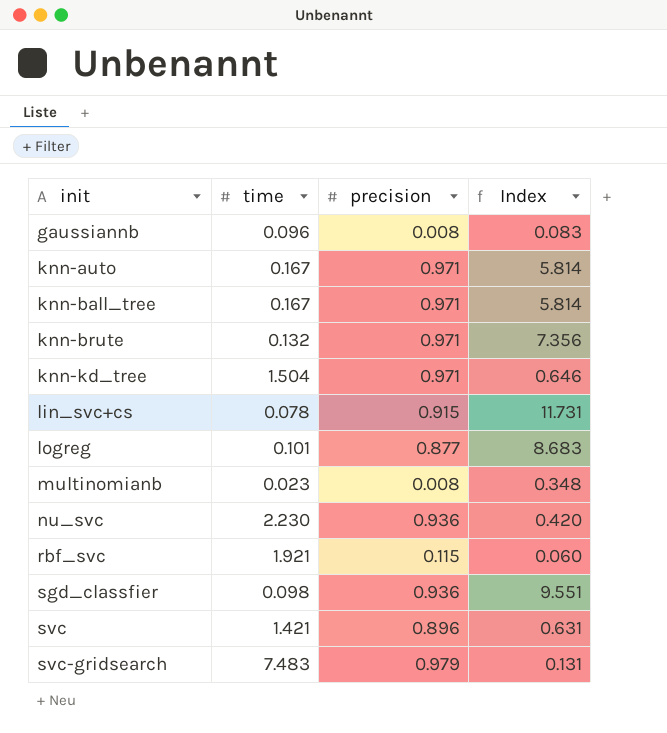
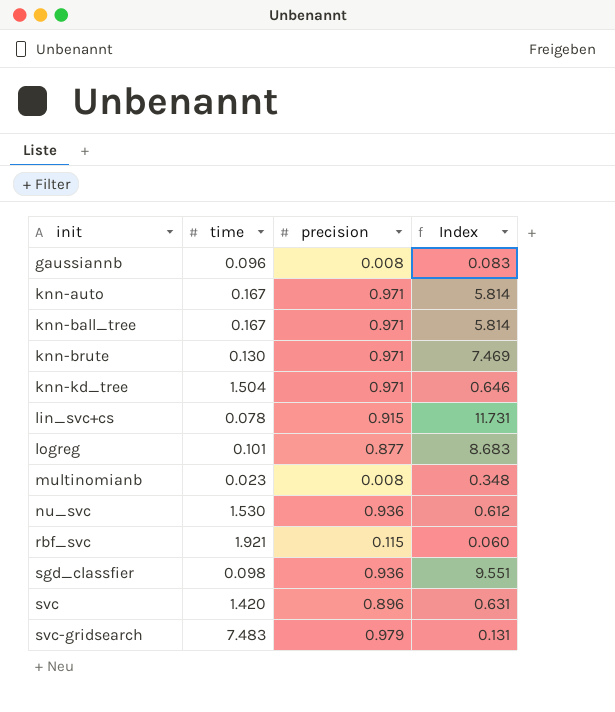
knn-brute | time: 0.132 -> 0.130
knn-brute | Index: 7.356 -> 7.469
nu_svc | time: 2.230 -> 1.530
nu_svc | Index: 0.420 -> 0.612
svc | time: 1.421 -> 1.420

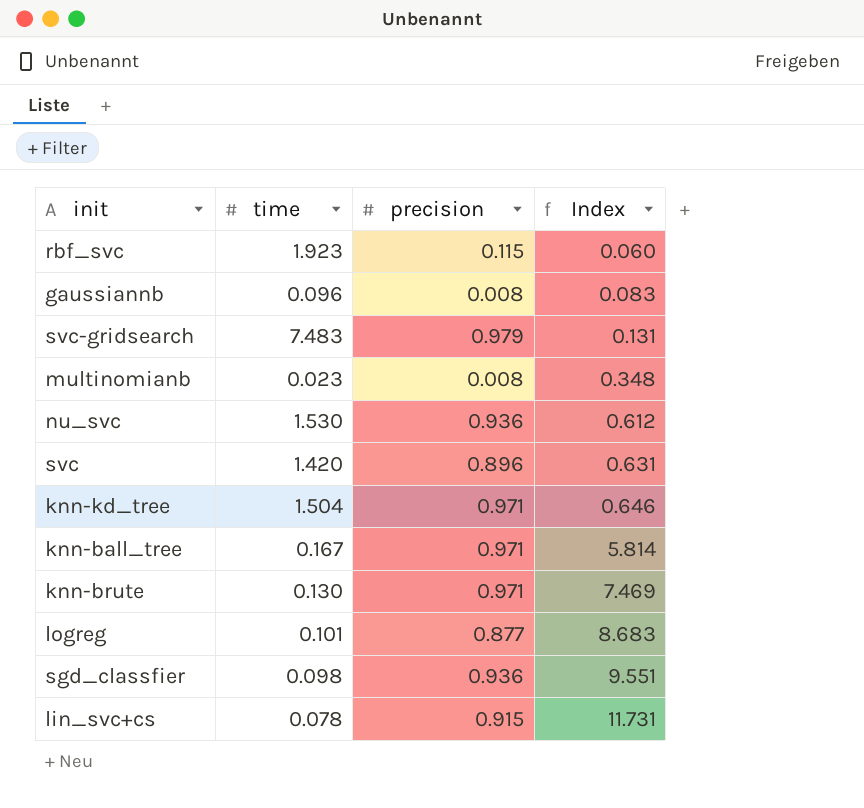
row order: init ascending -> Index ascending
row knn-auto: 0.167 | 0.971 | 5.814 -> none
rbf_svc | time: 1.921 -> 1.923

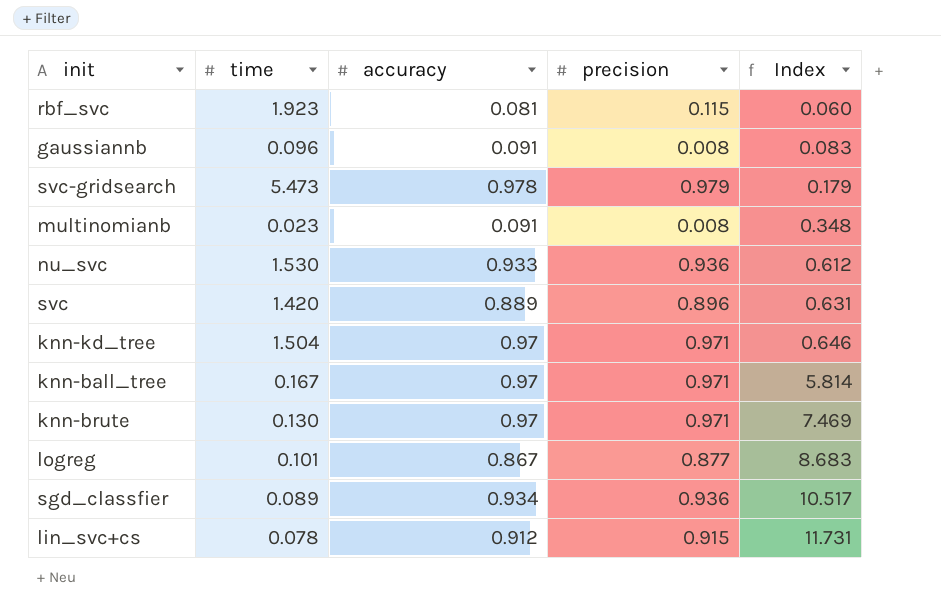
column accuracy | position: none -> 3
svc-gridsearch | time: 7.483 -> 5.473
svc-gridsearch | Index: 0.131 -> 0.179
sgd_classfier | time: 0.098 -> 0.089
sgd_classfier | Index: 9.551 -> 10.517

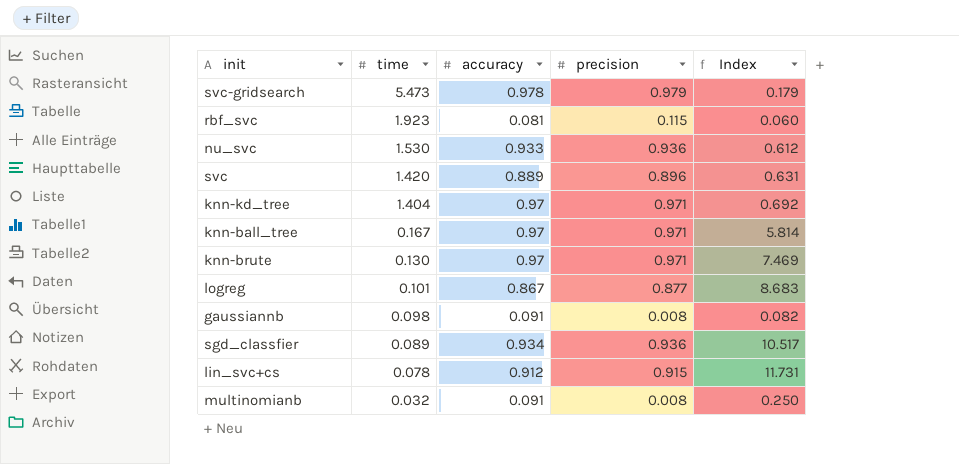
row order: Index ascending -> time descending
knn-kd_tree | time: 1.504 -> 1.404
knn-kd_tree | Index: 0.646 -> 0.692
gaussiannb | time: 0.096 -> 0.098
gaussiannb | Index: 0.083 -> 0.082
multinomianb | time: 0.023 -> 0.032
multinomianb | Index: 0.348 -> 0.250

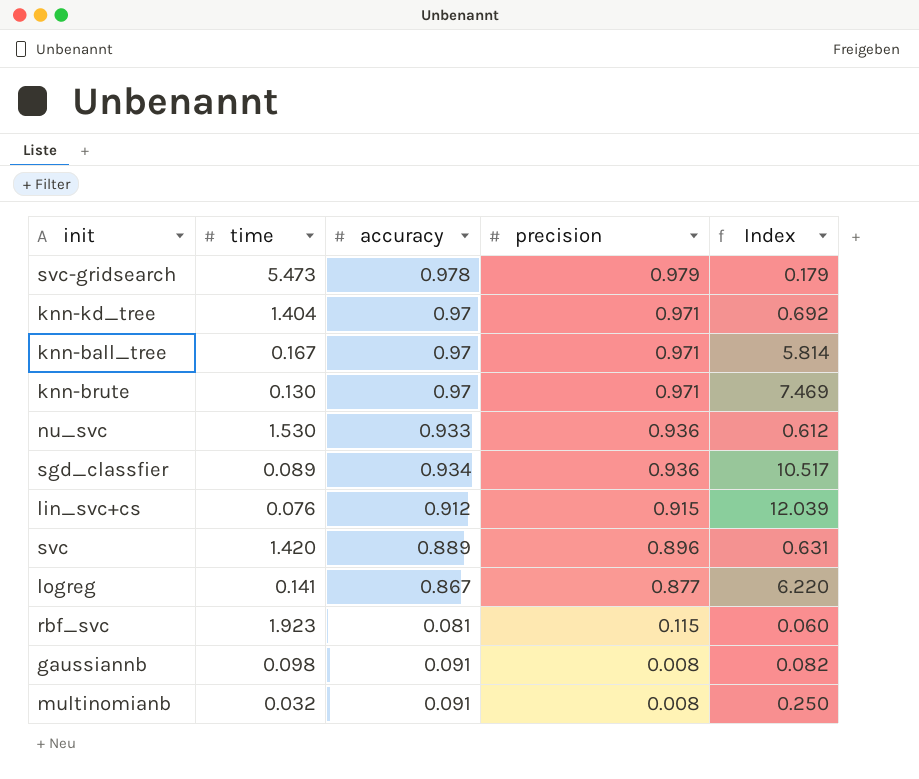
row order: time descending -> precision descending
lin_svc+cs | time: 0.078 -> 0.076
lin_svc+cs | Index: 11.731 -> 12.039
logreg | time: 0.101 -> 0.141
logreg | Index: 8.683 -> 6.220

